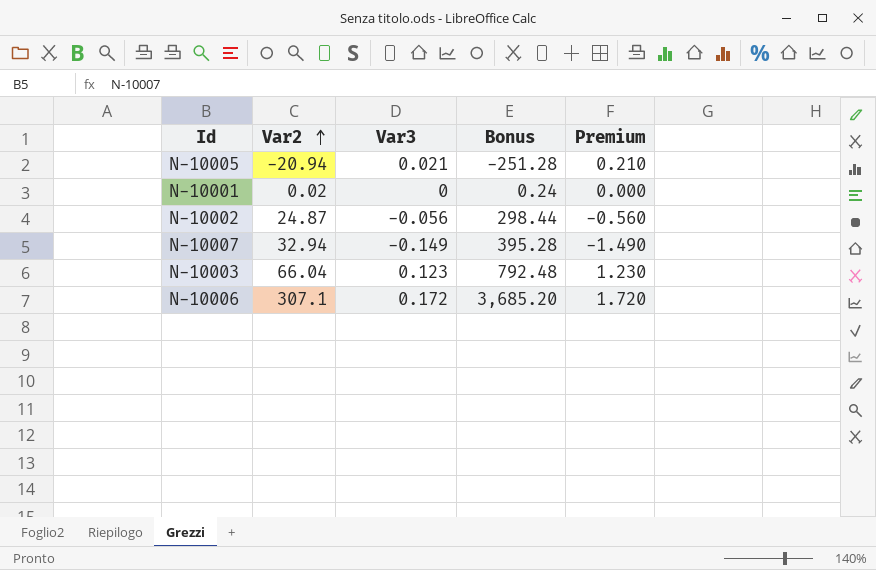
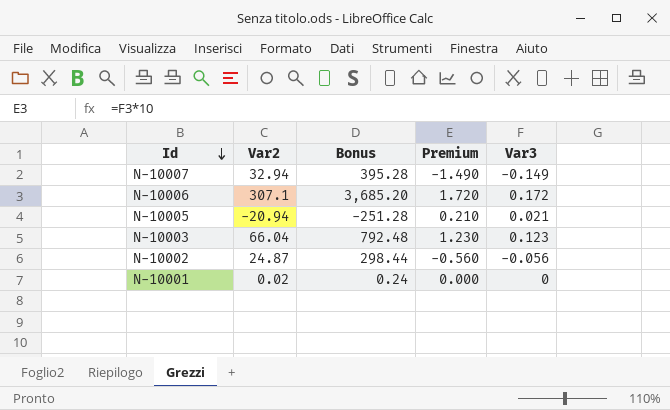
row order: Var2 ascending -> Id descending
column Var3 | position: 3 -> 5

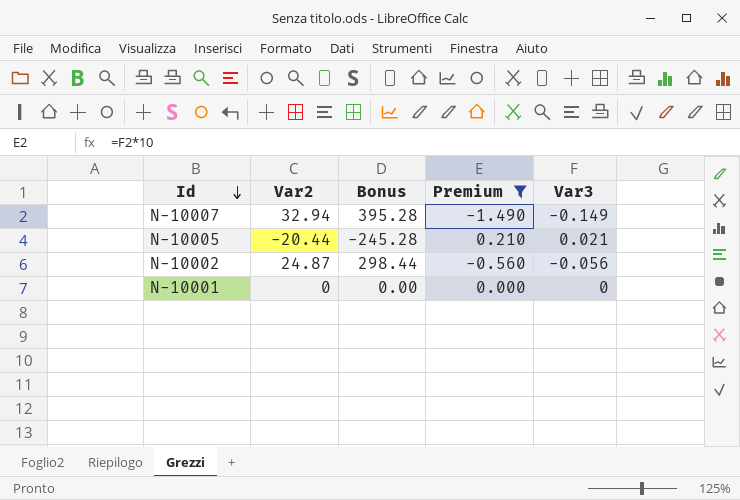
filter: none -> Premium <= 0.210
N-10005 | Var2: -20.94 -> -20.44
N-10005 | Bonus: -251.28 -> -245.28
N-10001 | Var2: 0.02 -> 0
N-10001 | Bonus: 0.24 -> 0.00

